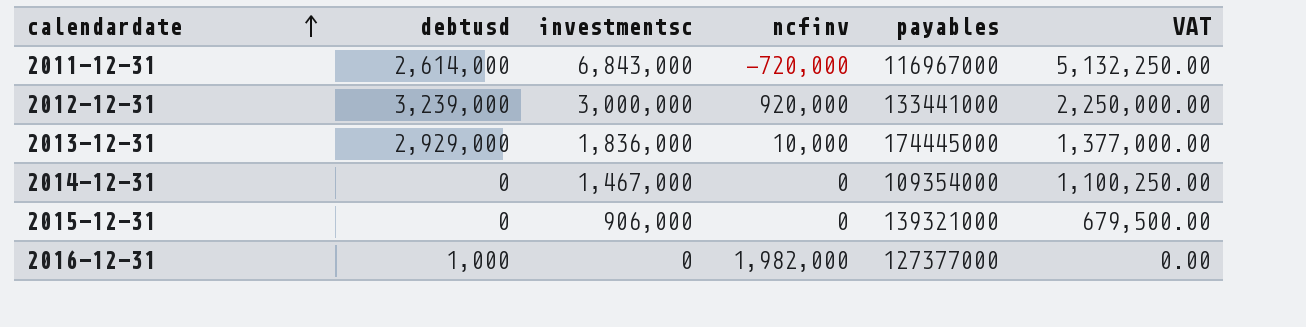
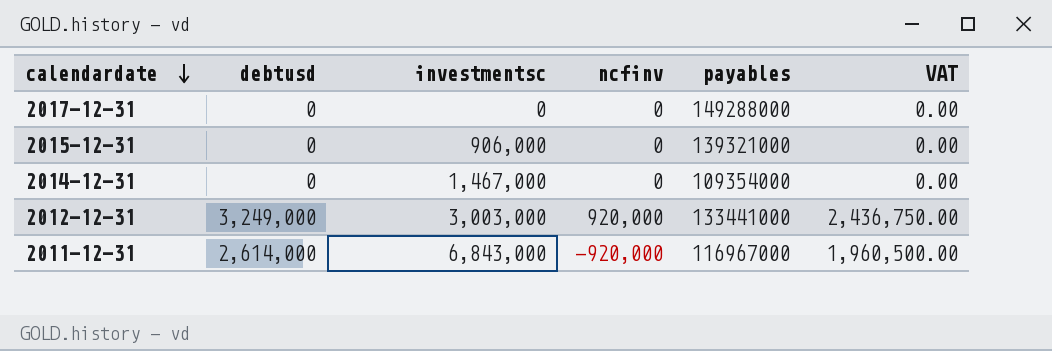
row order: calendardate ascending -> calendardate descending
column VAT | formula: [investmentsc] * 0.75 -> [debtusd] * 0.75
row 2013-12-31: 2,929,000 | 1,836,000 | 10,000 | 174445000 | 1,377,000.00 -> none
row 2016-12-31: 1,000 | 0 | 1,982,000 | 127377000 | 0.00 -> none
row 2017-12-31: none -> 0 | 0 | 0 | 149288000 | 0.00
2012-12-31 | debtusd: 3,239,000 -> 3,249,000
2012-12-31 | investmentsc: 3,000,000 -> 3,003,000
2011-12-31 | ncfinv: -720,000 -> -920,000

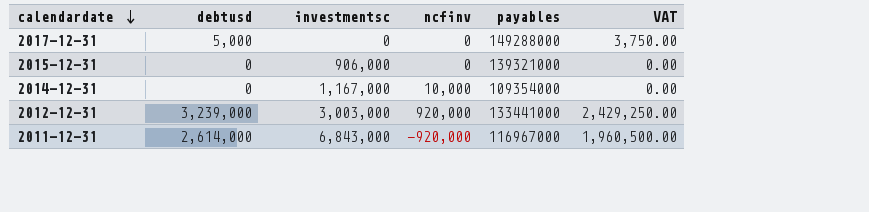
2017-12-31 | debtusd: 0 -> 5,000
2017-12-31 | VAT: 0.00 -> 3,750.00
2014-12-31 | investmentsc: 1,467,000 -> 1,167,000
2014-12-31 | ncfinv: 0 -> 10,000
2012-12-31 | debtusd: 3,249,000 -> 3,239,000
2012-12-31 | VAT: 2,436,750.00 -> 2,429,250.00

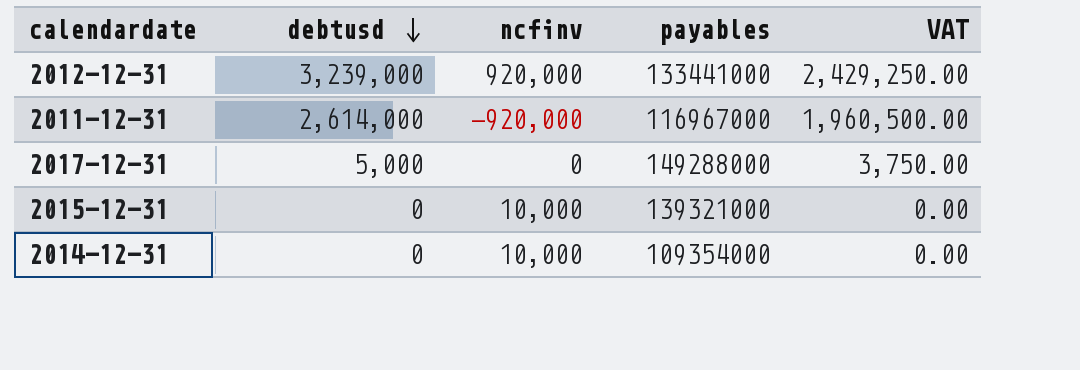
row order: calendardate descending -> debtusd descending
column investmentsc | position: 3 -> none
2015-12-31 | ncfinv: 0 -> 10,000

